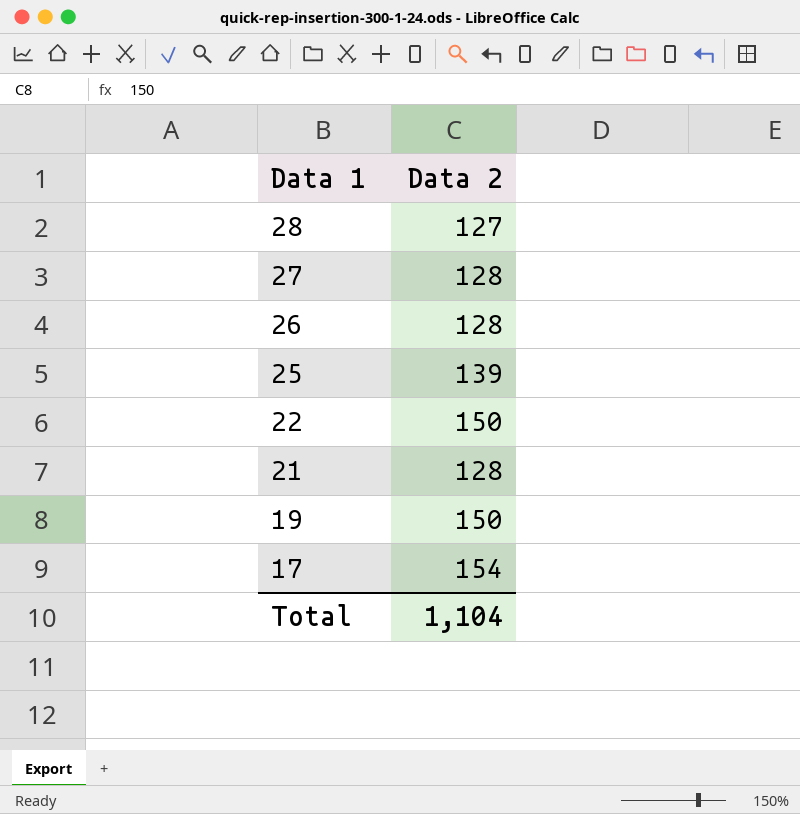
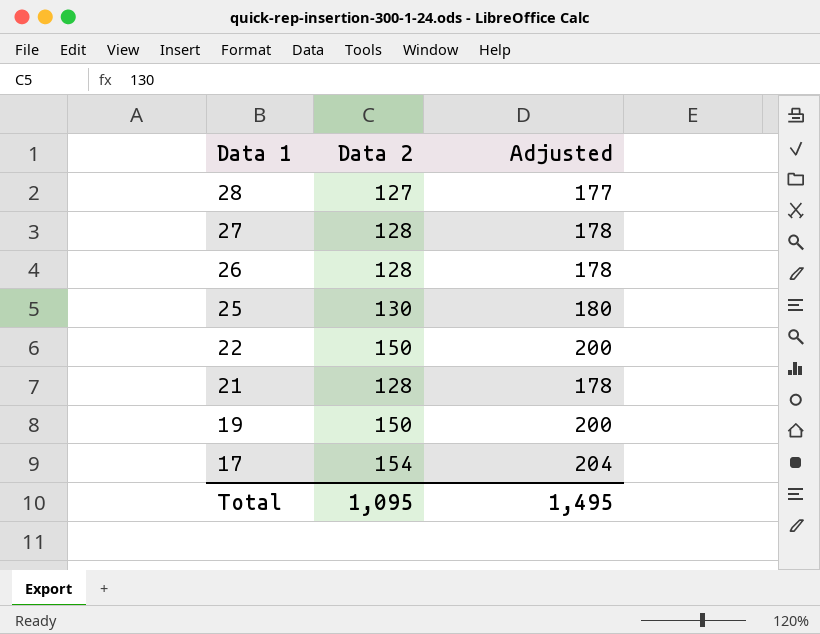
column Adjusted | formula: none -> [Data 2] + 50
25 | Data 2: 139 -> 130
Total | Data 2: 1,104 -> 1,095

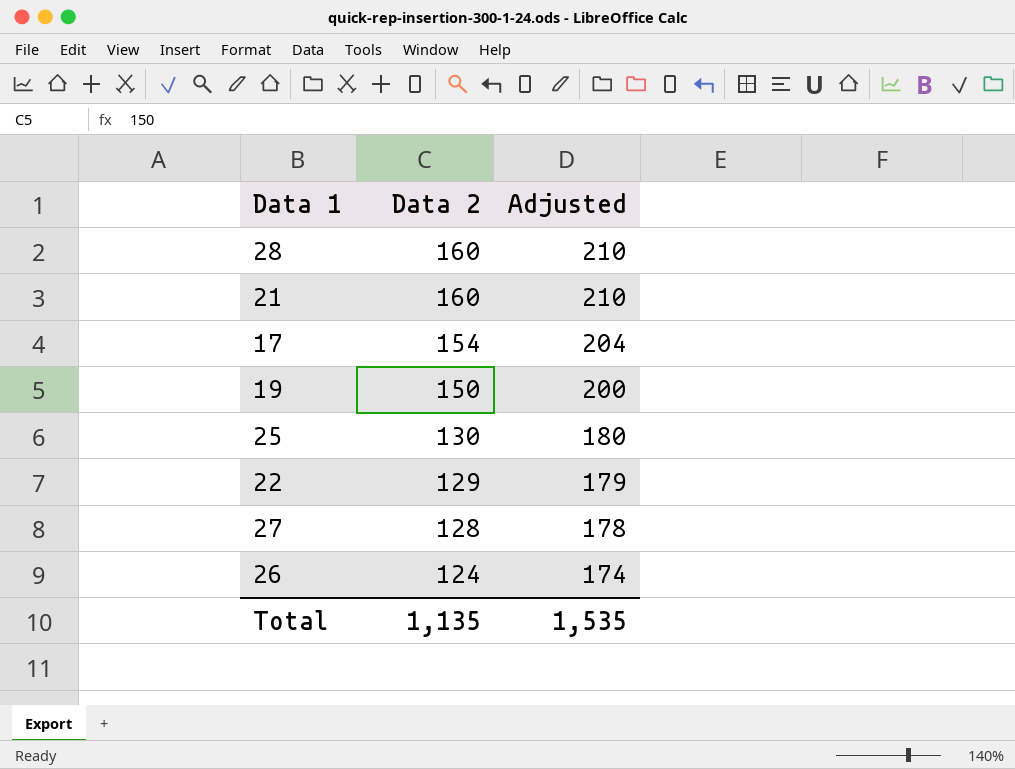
row order: Data 1 descending -> Data 2 descending
28 | Data 2: 127 -> 160
28 | Adjusted: 177 -> 210
21 | Data 2: 128 -> 160
21 | Adjusted: 178 -> 210
22 | Data 2: 150 -> 129
22 | Adjusted: 200 -> 179
26 | Data 2: 128 -> 124
26 | Adjusted: 178 -> 174
Total | Data 2: 1,095 -> 1,135
Total | Adjusted: 1,495 -> 1,535

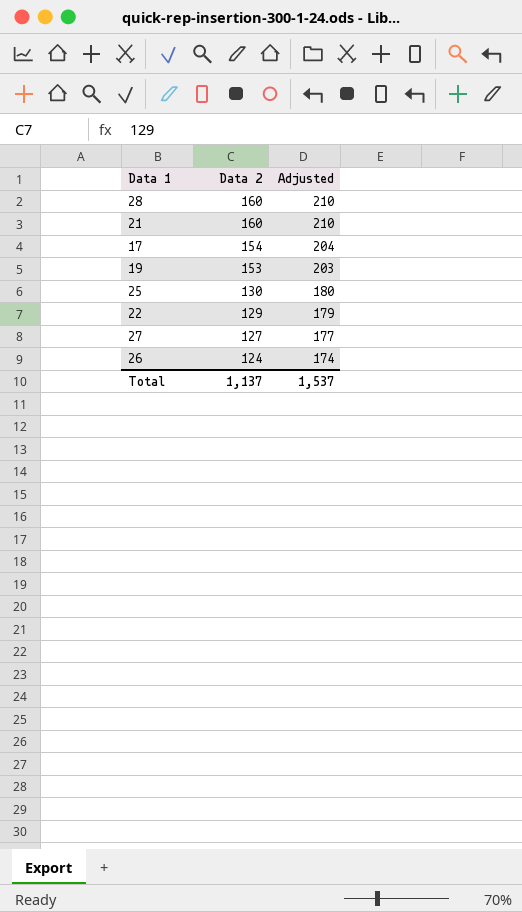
19 | Data 2: 150 -> 153
19 | Adjusted: 200 -> 203
27 | Data 2: 128 -> 127
27 | Adjusted: 178 -> 177
Total | Data 2: 1,135 -> 1,137
Total | Adjusted: 1,535 -> 1,537

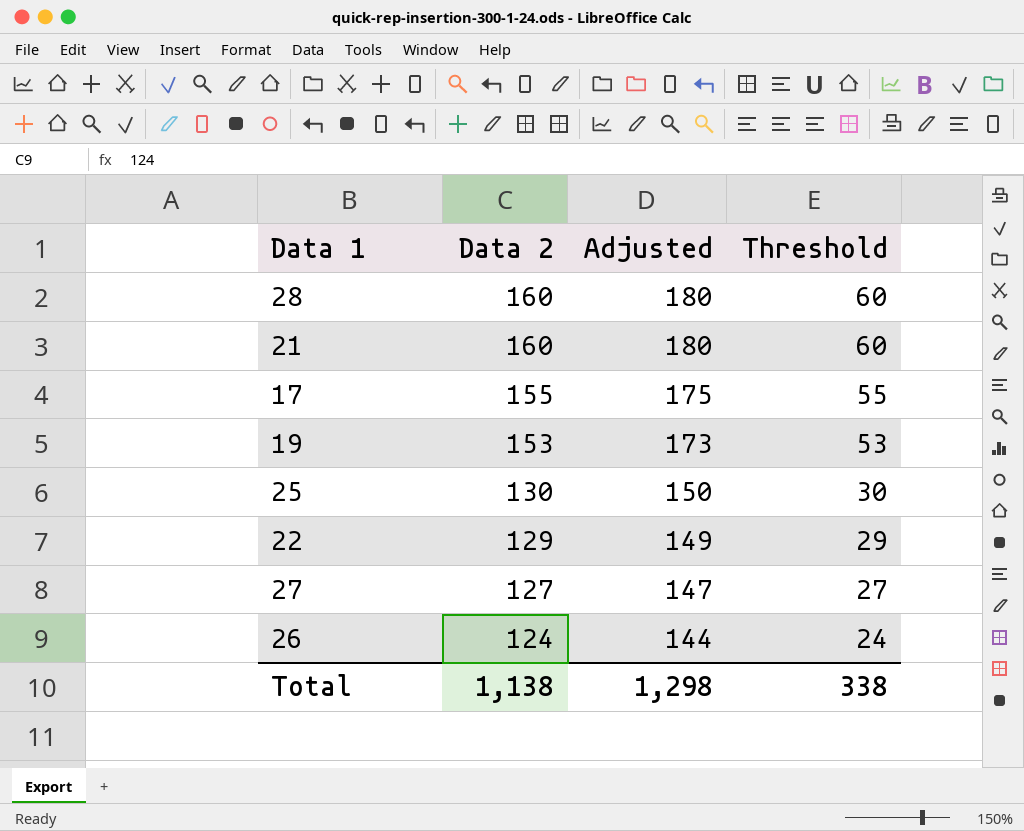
column Adjusted | formula: [Data 2] + 50 -> [Data 2] + 20
column Threshold | formula: none -> [Data 2] - 100
17 | Data 2: 154 -> 155
Total | Data 2: 1,137 -> 1,138
Total | Adjusted: 1,537 -> 1,298

